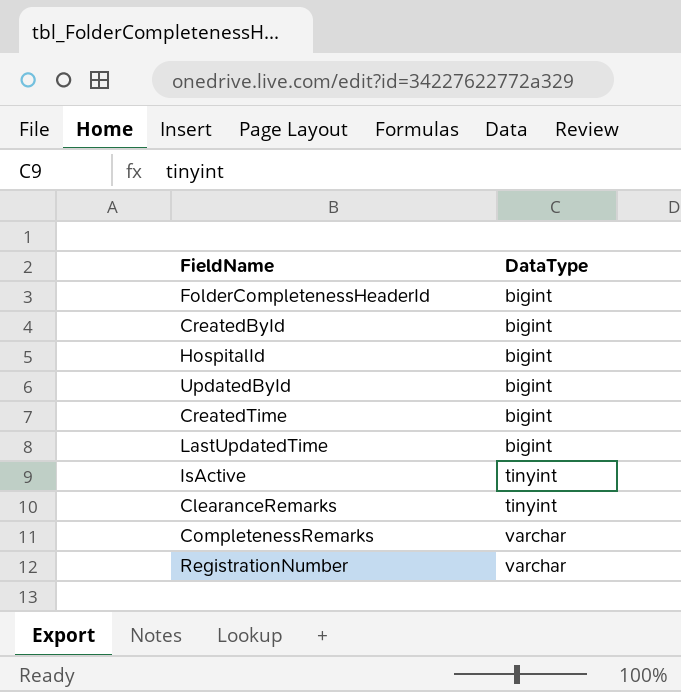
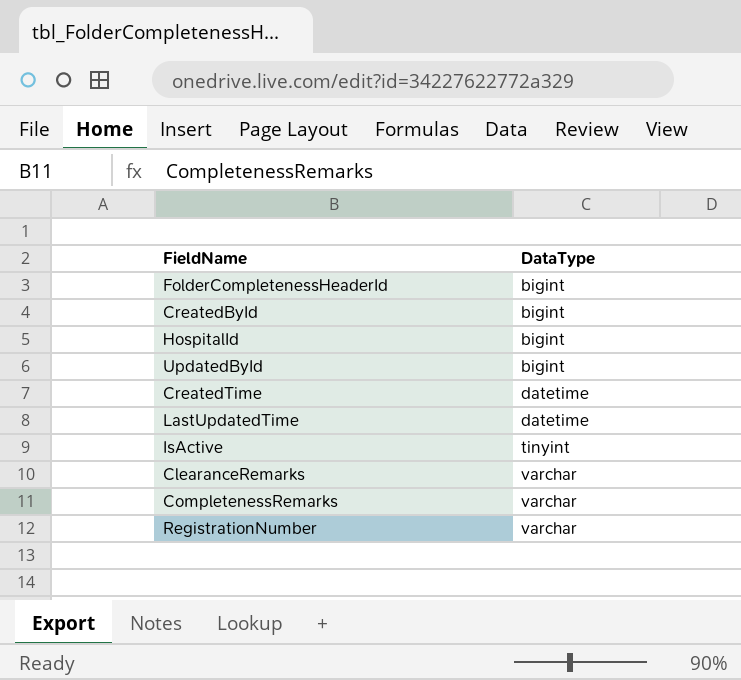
CreatedTime | DataType: bigint -> datetime
LastUpdatedTime | DataType: bigint -> datetime
ClearanceRemarks | DataType: tinyint -> varchar

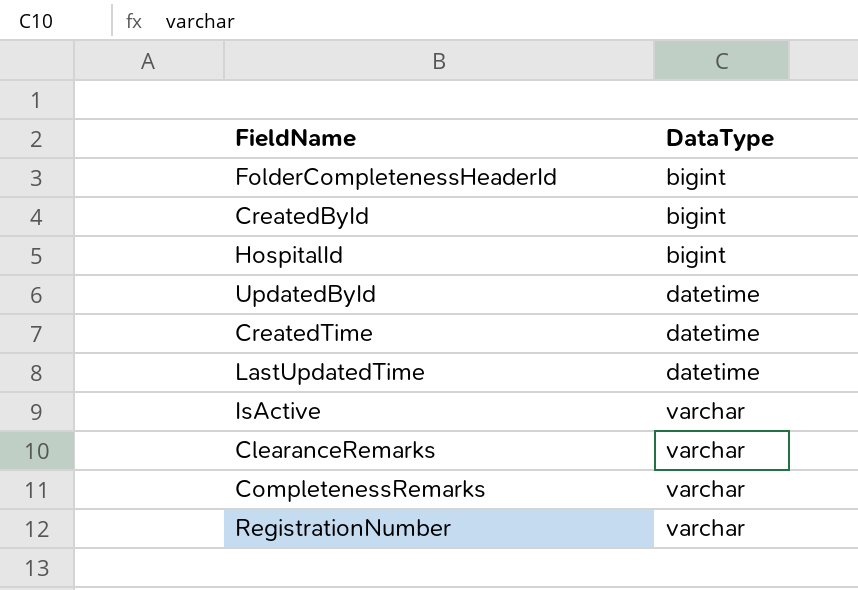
UpdatedById | DataType: bigint -> datetime
IsActive | DataType: tinyint -> varchar

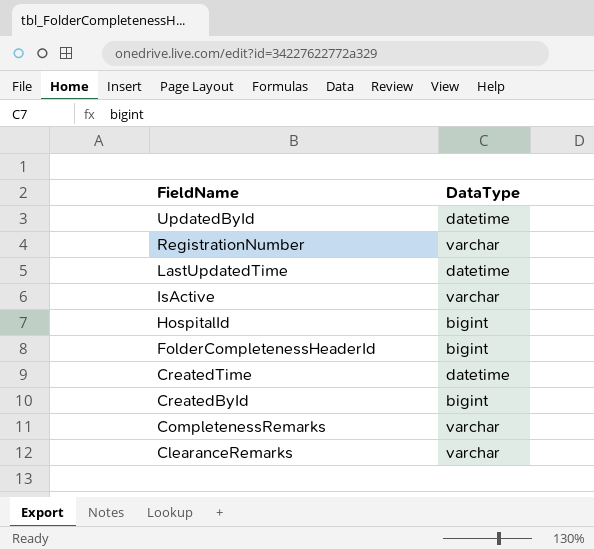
row order: DataType ascending -> FieldName descending

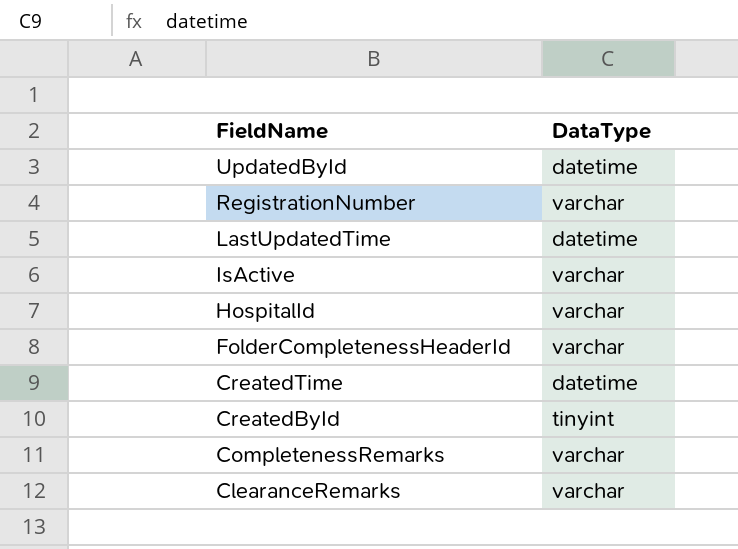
HospitalId | DataType: bigint -> varchar
FolderCompletenessHeaderId | DataType: bigint -> varchar
CreatedById | DataType: bigint -> tinyint

